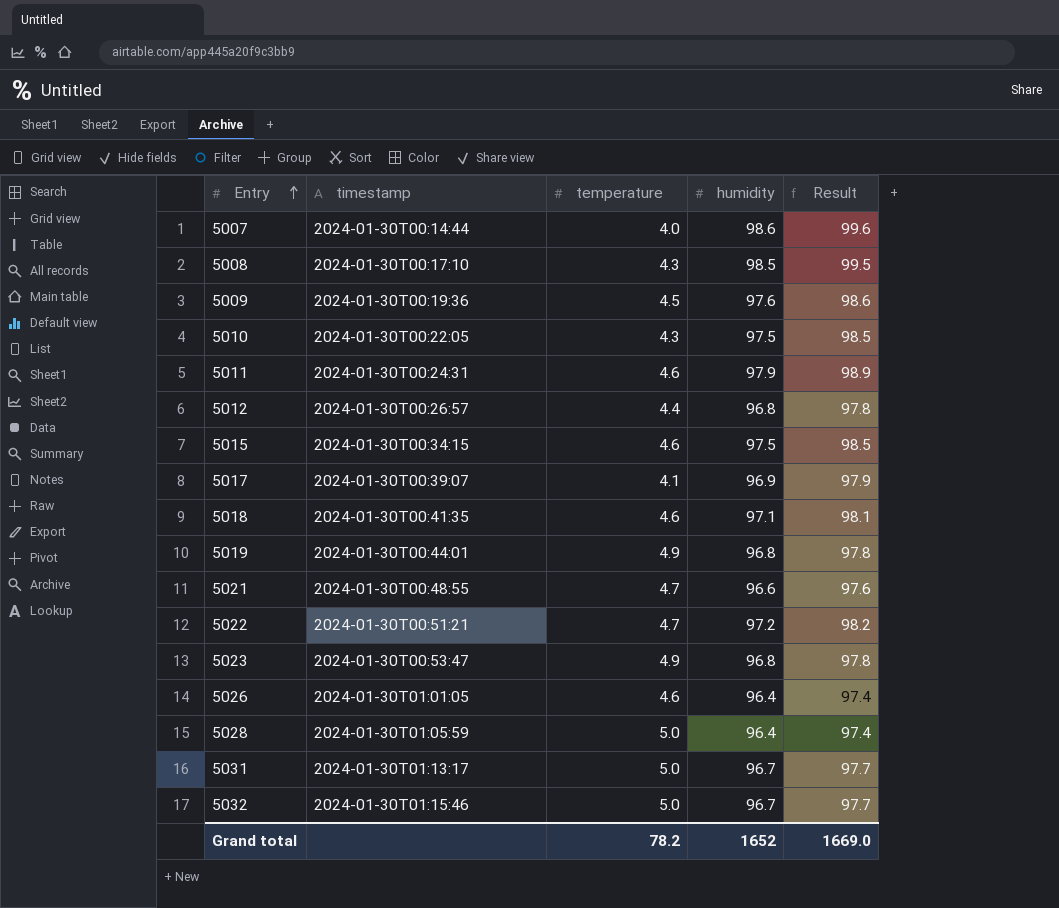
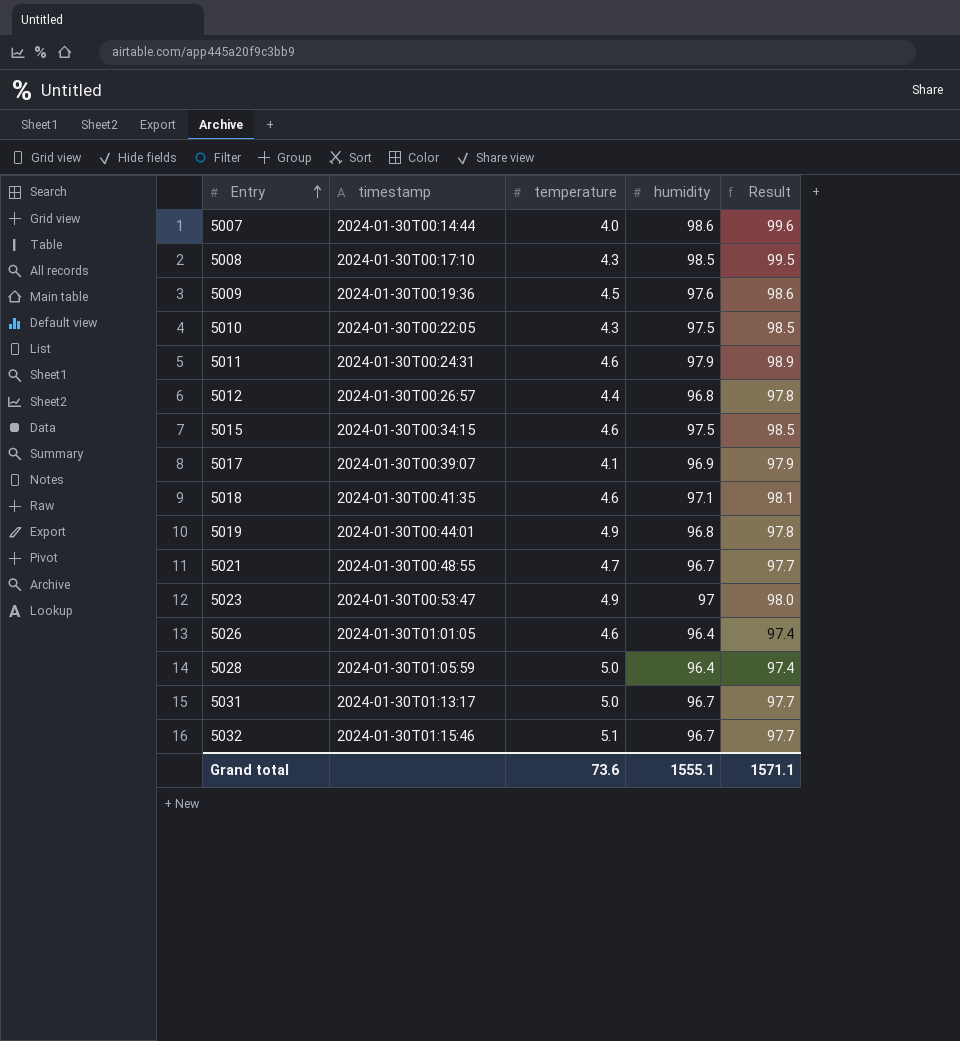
row 5022: 2024-01-30T00:51:21 | 4.7 | 97.2 | 98.2 -> none
5021 | humidity: 96.6 -> 96.7
5021 | Result: 97.6 -> 97.7
5023 | humidity: 96.8 -> 97
5023 | Result: 97.8 -> 98.0
5032 | temperature: 5.0 -> 5.1
Grand total | temperature: 78.2 -> 73.6
Grand total | humidity: 1652 -> 1555.1
Grand total | Result: 1669.0 -> 1571.1

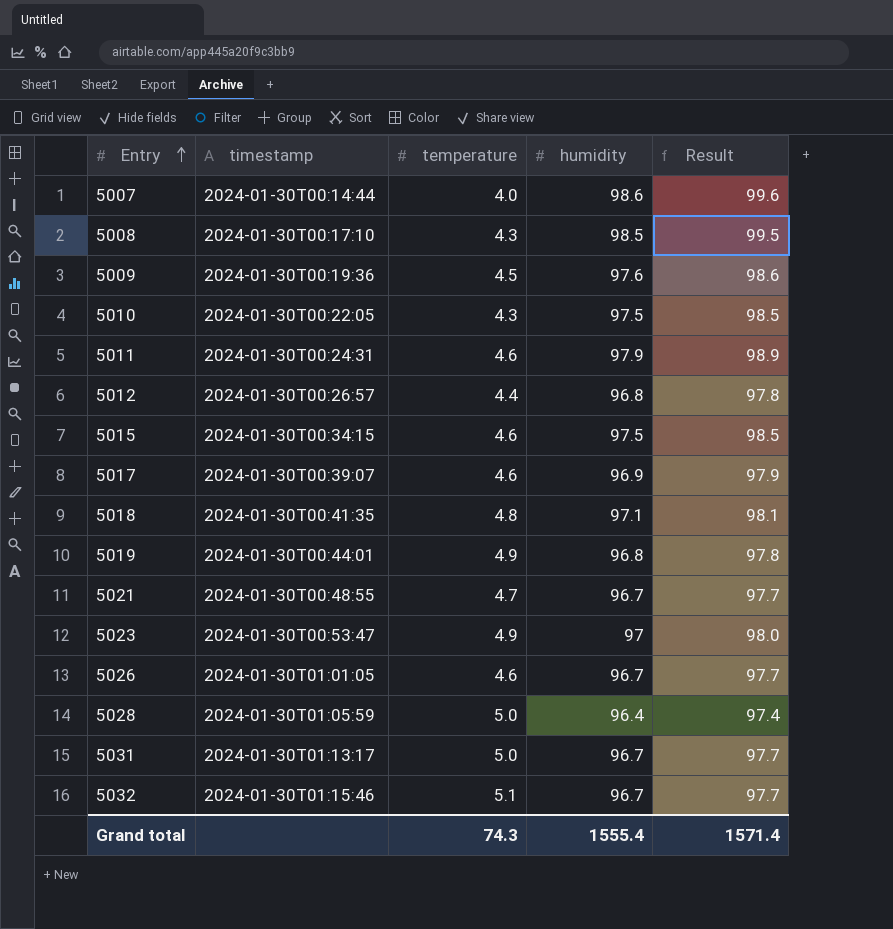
5017 | temperature: 4.1 -> 4.6
5018 | temperature: 4.6 -> 4.8
5026 | humidity: 96.4 -> 96.7
5026 | Result: 97.4 -> 97.7
Grand total | temperature: 73.6 -> 74.3
Grand total | humidity: 1555.1 -> 1555.4
Grand total | Result: 1571.1 -> 1571.4

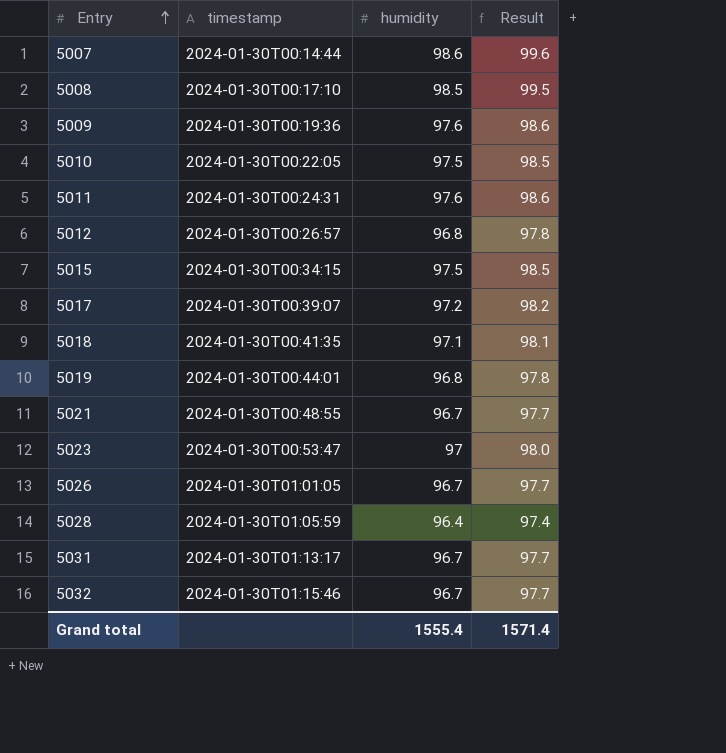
column temperature | position: 3 -> none
5011 | humidity: 97.9 -> 97.6
5011 | Result: 98.9 -> 98.6
5017 | humidity: 96.9 -> 97.2
5017 | Result: 97.9 -> 98.2

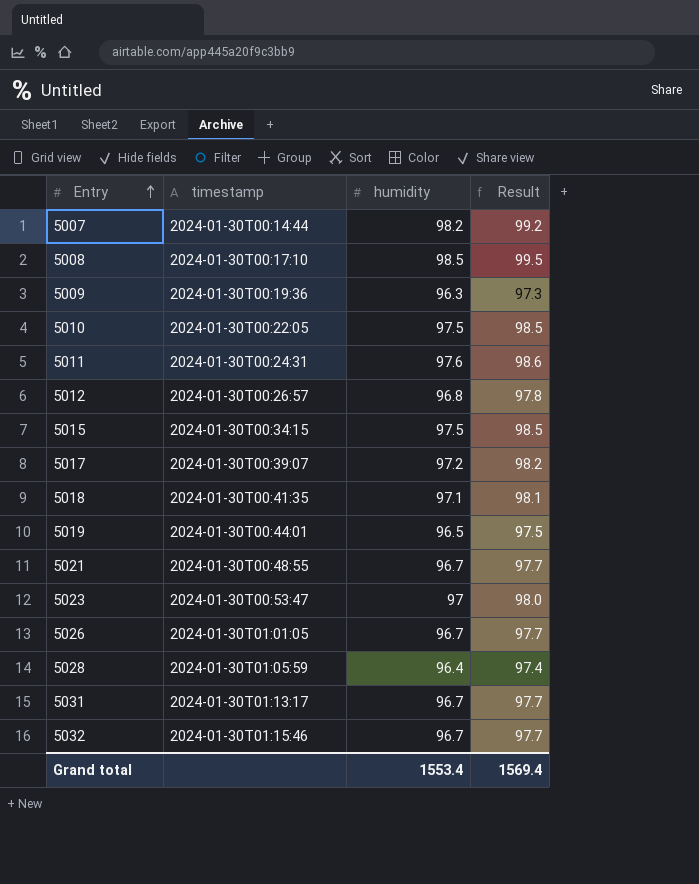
5007 | humidity: 98.6 -> 98.2
5007 | Result: 99.6 -> 99.2
5009 | humidity: 97.6 -> 96.3
5009 | Result: 98.6 -> 97.3
5019 | humidity: 96.8 -> 96.5
5019 | Result: 97.8 -> 97.5
Grand total | humidity: 1555.4 -> 1553.4
Grand total | Result: 1571.4 -> 1569.4

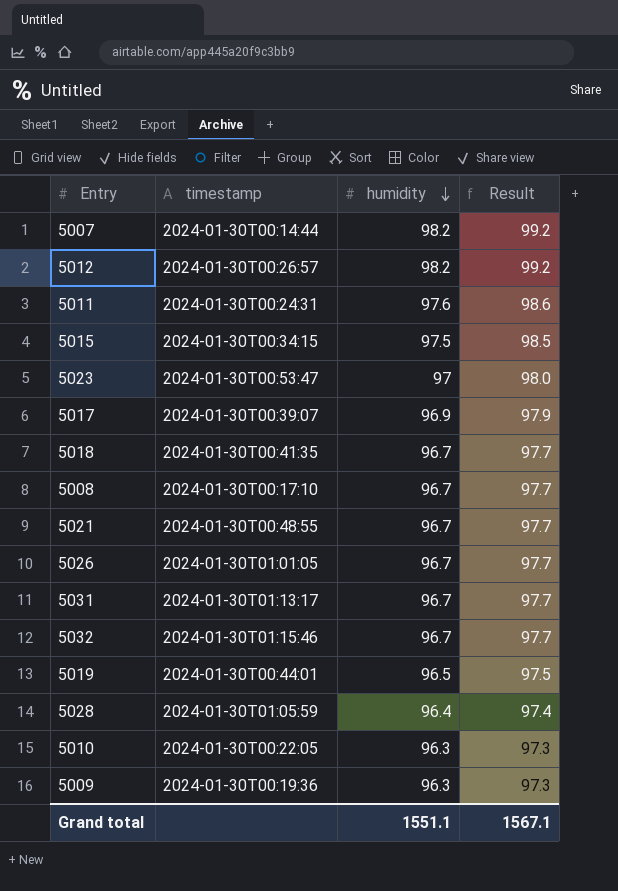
row order: Entry ascending -> humidity descending
5012 | humidity: 96.8 -> 98.2
5012 | Result: 97.8 -> 99.2
5017 | humidity: 97.2 -> 96.9
5017 | Result: 98.2 -> 97.9
5018 | humidity: 97.1 -> 96.7
5018 | Result: 98.1 -> 97.7
5008 | humidity: 98.5 -> 96.7
5008 | Result: 99.5 -> 97.7
5010 | humidity: 97.5 -> 96.3
5010 | Result: 98.5 -> 97.3
Grand total | humidity: 1553.4 -> 1551.1
Grand total | Result: 1569.4 -> 1567.1

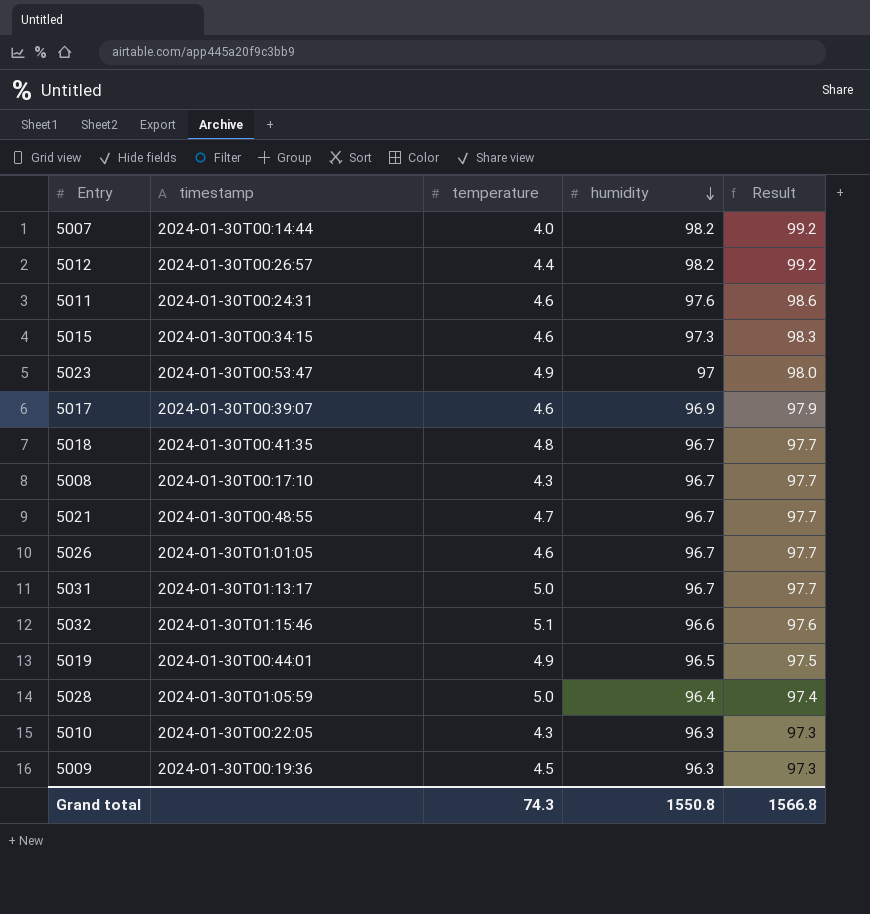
column temperature | position: none -> 3
5015 | humidity: 97.5 -> 97.3
5015 | Result: 98.5 -> 98.3
5032 | humidity: 96.7 -> 96.6
5032 | Result: 97.7 -> 97.6
Grand total | humidity: 1551.1 -> 1550.8
Grand total | Result: 1567.1 -> 1566.8

